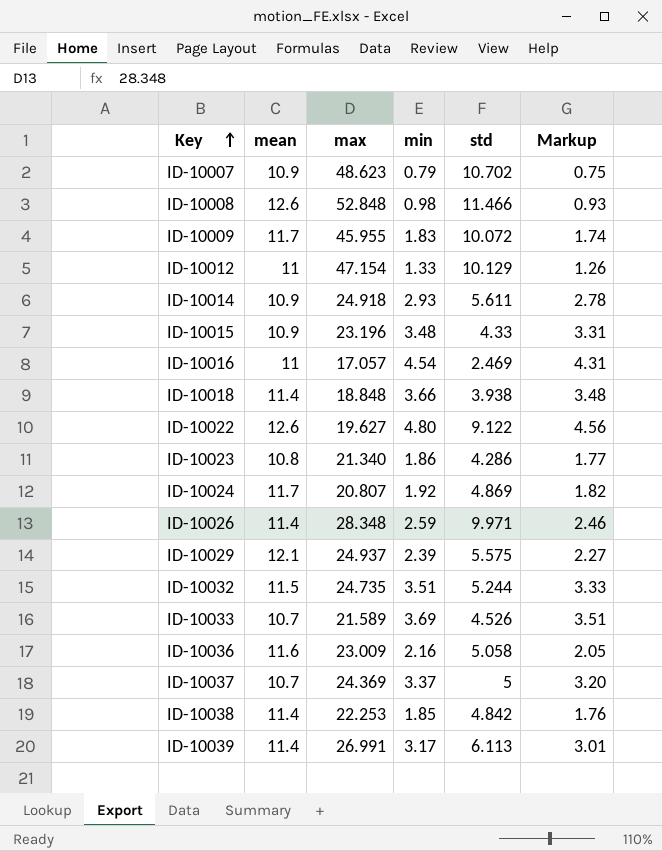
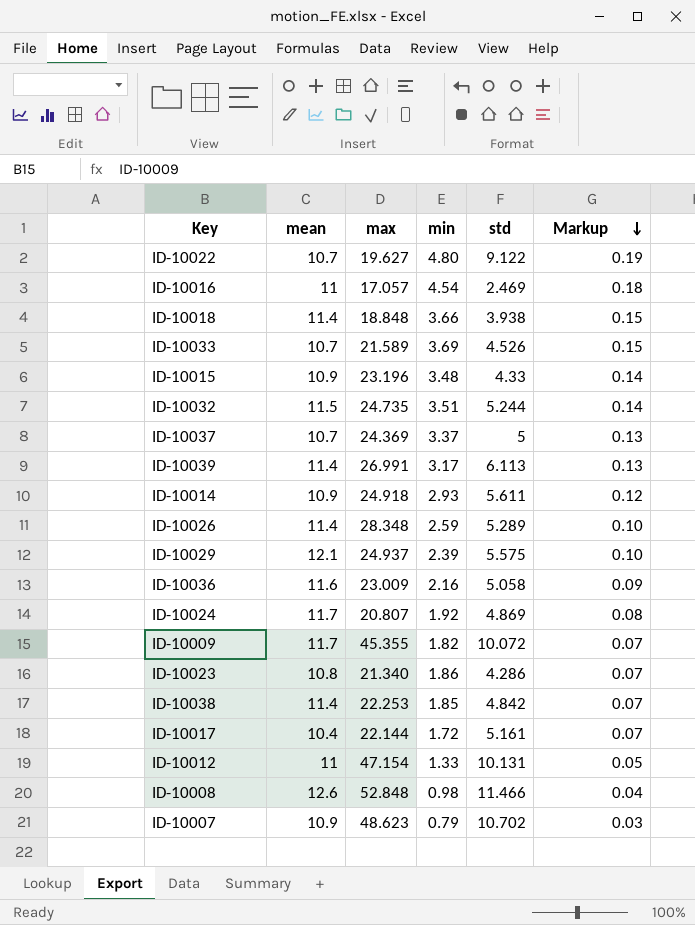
row order: Key ascending -> Markup descending
column Markup | formula: [min] * 0.95 -> [min] * 0.04
ID-10022 | mean: 12.6 -> 10.7
ID-10026 | std: 9.971 -> 5.289
ID-10009 | max: 45.955 -> 45.355
ID-10009 | min: 1.83 -> 1.82
row ID-10017: none -> 10.4 | 22.144 | 1.72 | 5.161 | 0.07
ID-10012 | std: 10.129 -> 10.131

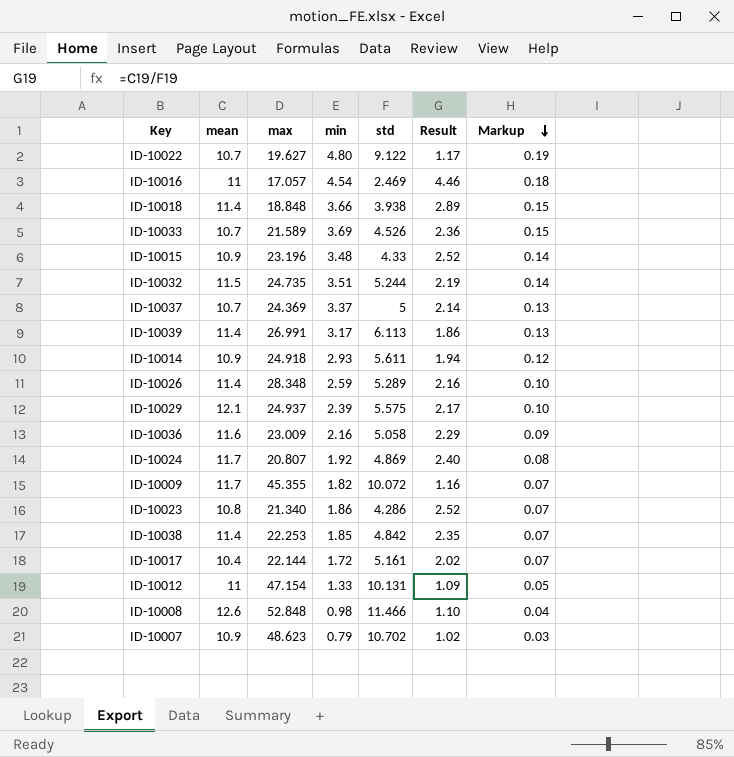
column Result | formula: none -> [mean] / [std]

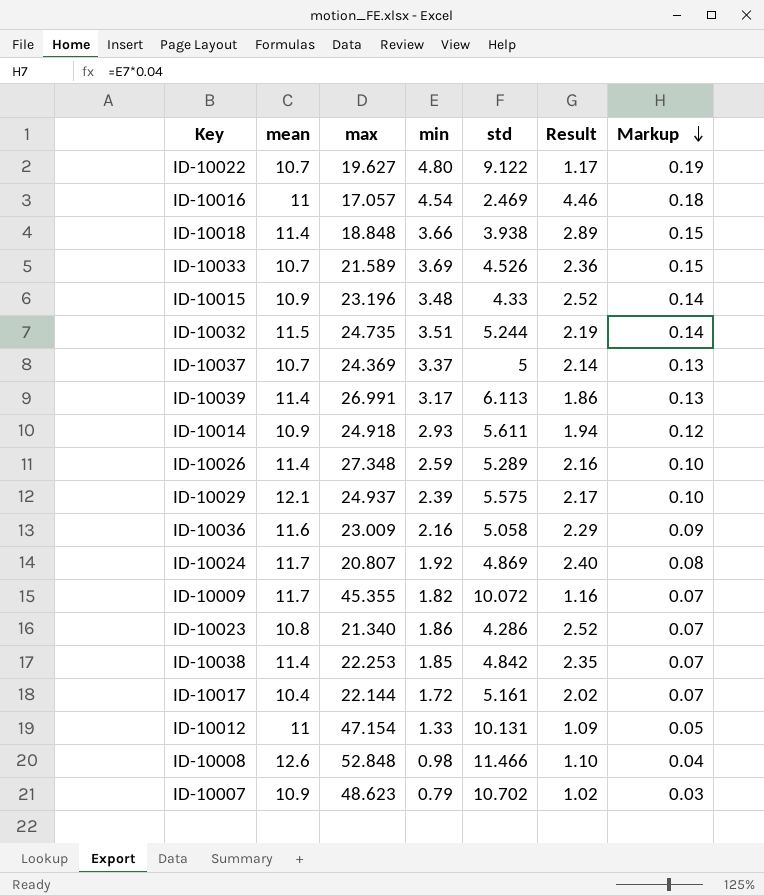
ID-10026 | max: 28.348 -> 27.348

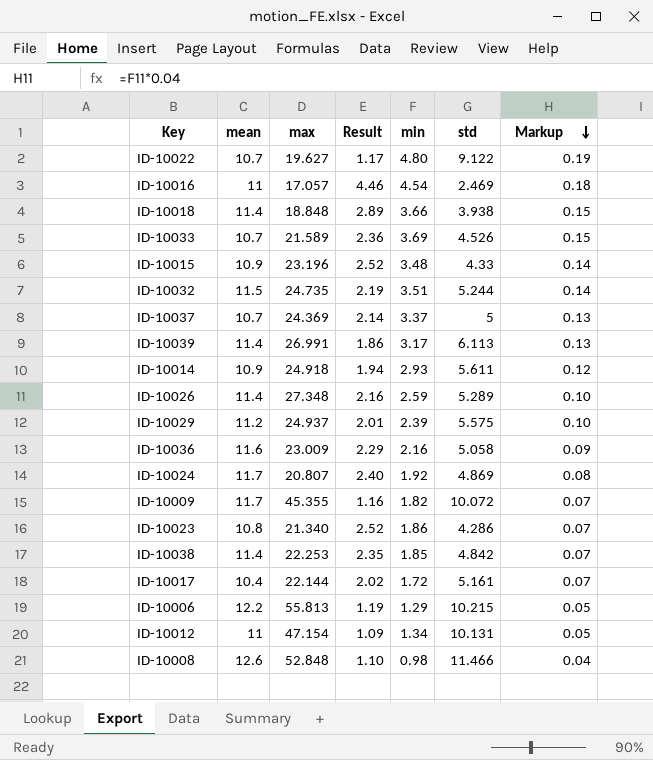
column Result | position: 6 -> 4
row ID-10007: 10.9 | 48.623 | 0.79 | 10.702 | 1.02 | 0.03 -> none
ID-10029 | mean: 12.1 -> 11.2
ID-10029 | Result: 2.17 -> 2.01
row ID-10006: none -> 12.2 | 55.813 | 1.19 | 1.29 | 10.215 | 0.05
ID-10012 | min: 1.33 -> 1.34

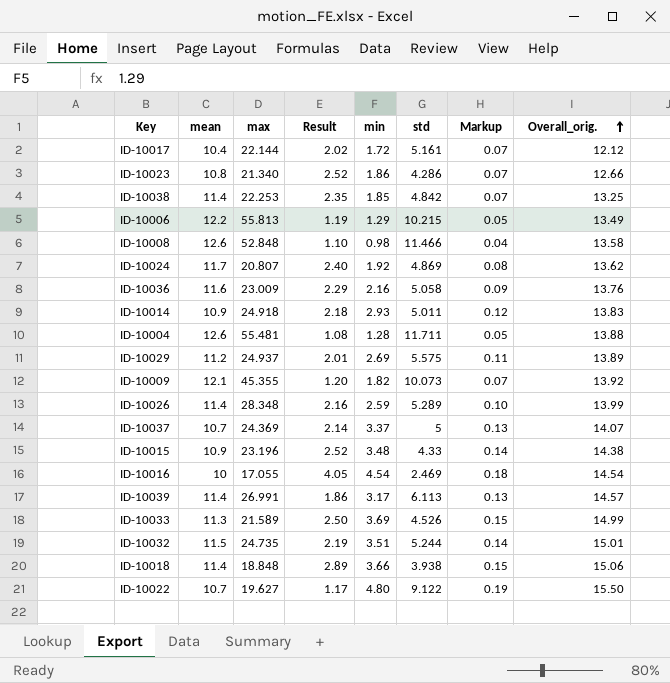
row order: Markup descending -> Overall_orig. ascending
column Overall_orig. | formula: none -> [mean] + [min]
row ID-10012: 11 | 47.154 | 1.09 | 1.34 | 10.131 | 0.05 -> none
ID-10014 | Result: 1.94 -> 2.18
ID-10014 | std: 5.611 -> 5.011
row ID-10004: none -> 12.6 | 55.481 | 1.08 | 1.28 | 11.711 | 0.05 | 13.88
ID-10029 | min: 2.39 -> 2.69
ID-10029 | Markup: 0.10 -> 0.11
ID-10009 | mean: 11.7 -> 12.1
ID-10009 | Result: 1.16 -> 1.20
ID-10009 | std: 10.072 -> 10.073
ID-10026 | max: 27.348 -> 28.348
ID-10016 | mean: 11 -> 10
ID-10016 | max: 17.057 -> 17.055
ID-10016 | Result: 4.46 -> 4.05
ID-10033 | mean: 10.7 -> 11.3
ID-10033 | Result: 2.36 -> 2.50

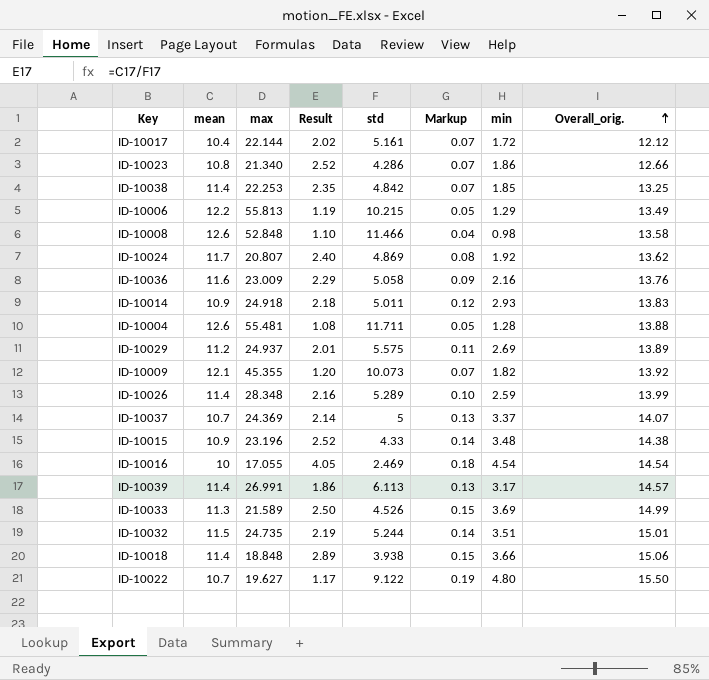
column min | position: 5 -> 7

